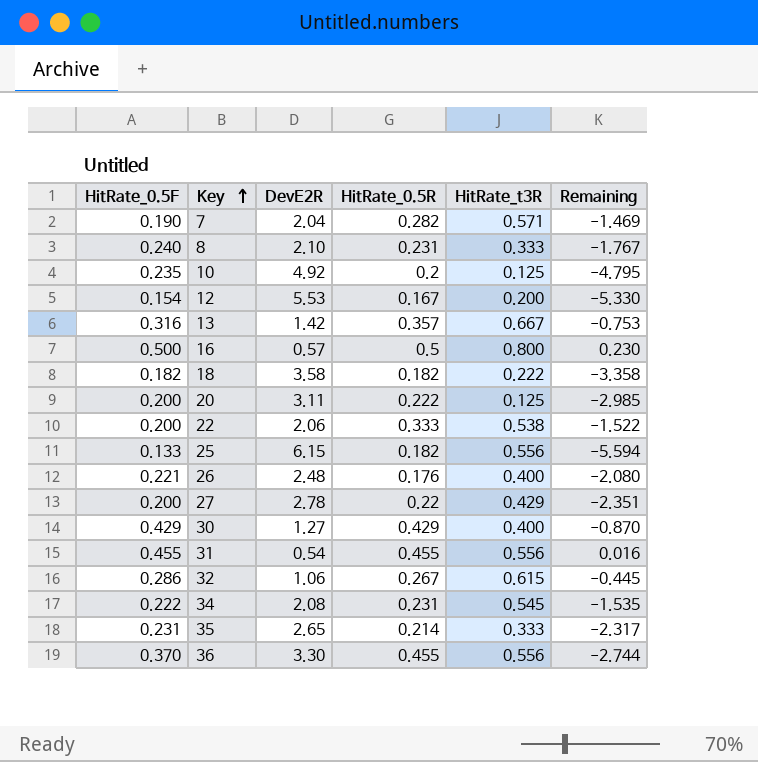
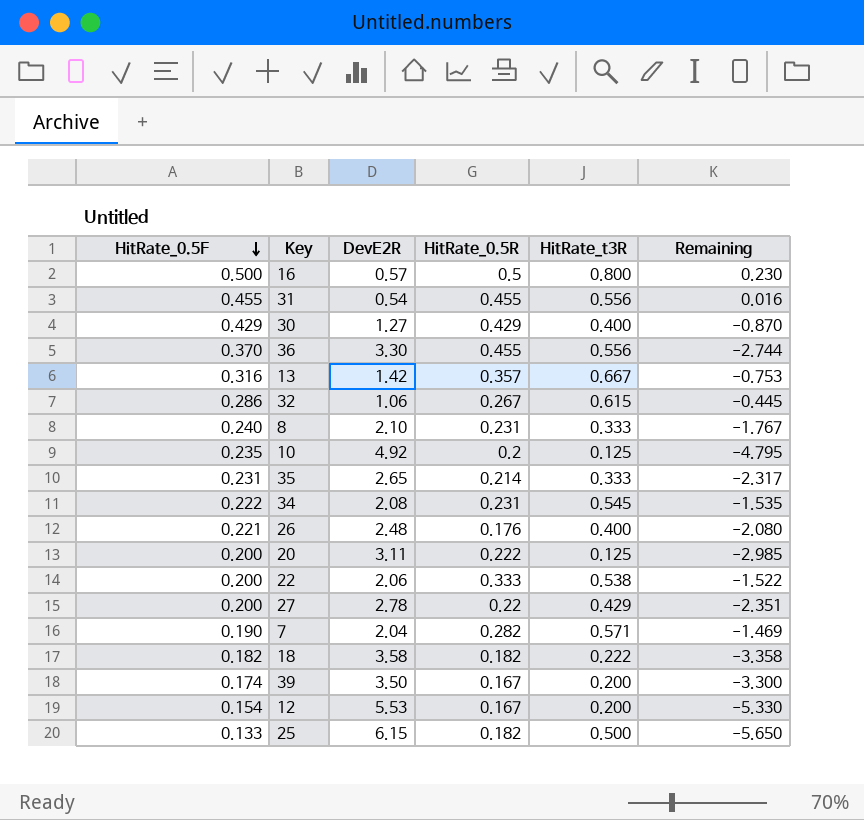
row order: Key ascending -> HitRate_0.5F descending
row 39: none -> 0.174 | 3.50 | 0.167 | 0.200 | -3.300
25 | HitRate_t3R: 0.556 -> 0.500
25 | Remaining: -5.594 -> -5.650

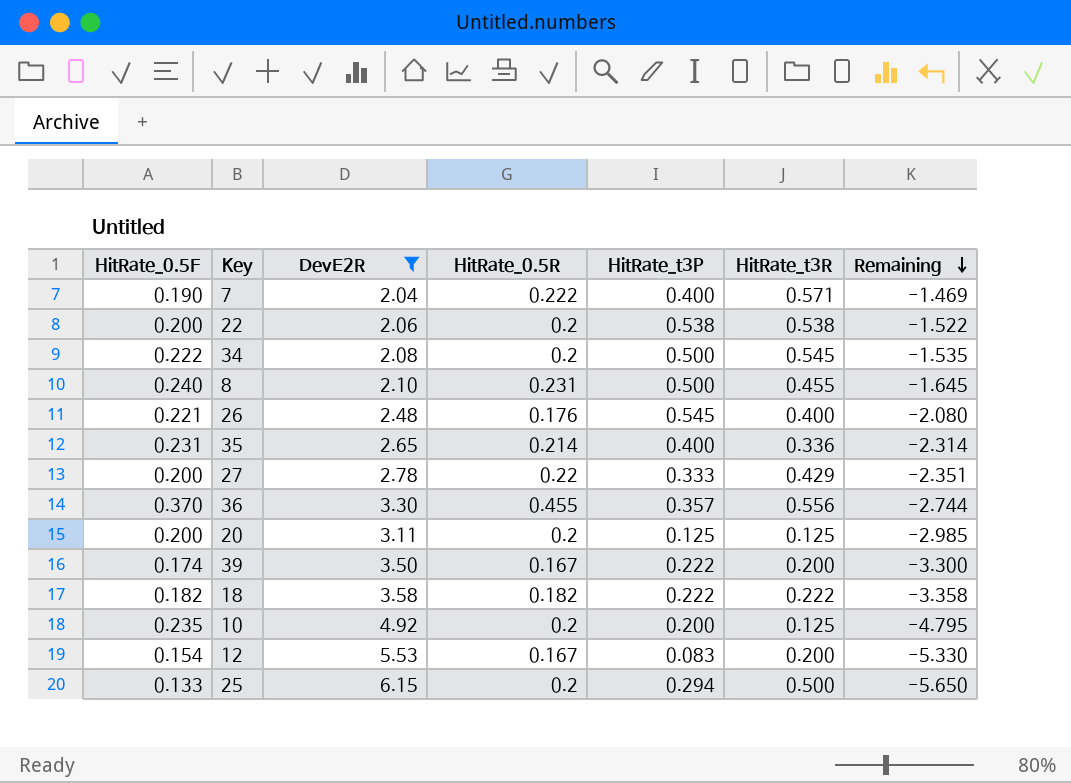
filter: none -> DevE2R >= 2.04
row order: HitRate_0.5F descending -> Remaining descending
column HitRate_t3P | position: none -> 5
7 | HitRate_0.5R: 0.282 -> 0.222
22 | HitRate_0.5R: 0.333 -> 0.2
34 | HitRate_0.5R: 0.231 -> 0.2
8 | HitRate_t3R: 0.333 -> 0.455
8 | Remaining: -1.767 -> -1.645
35 | HitRate_t3R: 0.333 -> 0.336
35 | Remaining: -2.317 -> -2.314
20 | HitRate_0.5R: 0.222 -> 0.2
25 | HitRate_0.5R: 0.182 -> 0.2

